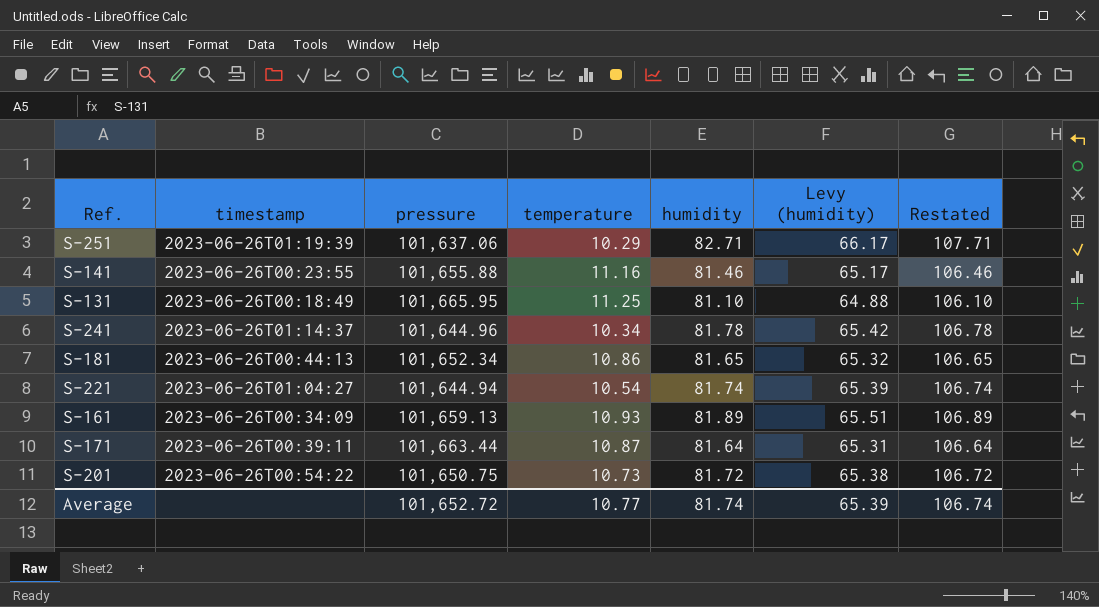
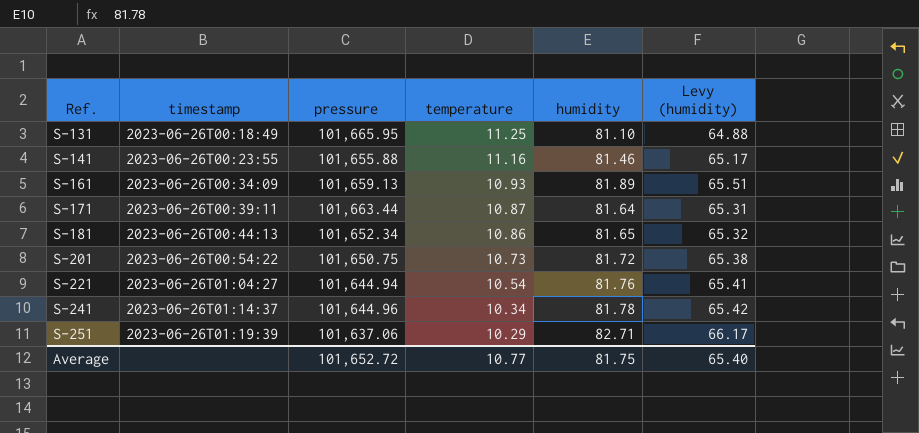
row order: none -> Ref. ascending
column Restated | formula: [humidity] + 25 -> none
S-221 | humidity: 81.74 -> 81.76
S-221 | Levy (humidity): 65.39 -> 65.41
Average | humidity: 81.74 -> 81.75
Average | Levy (humidity): 65.39 -> 65.40

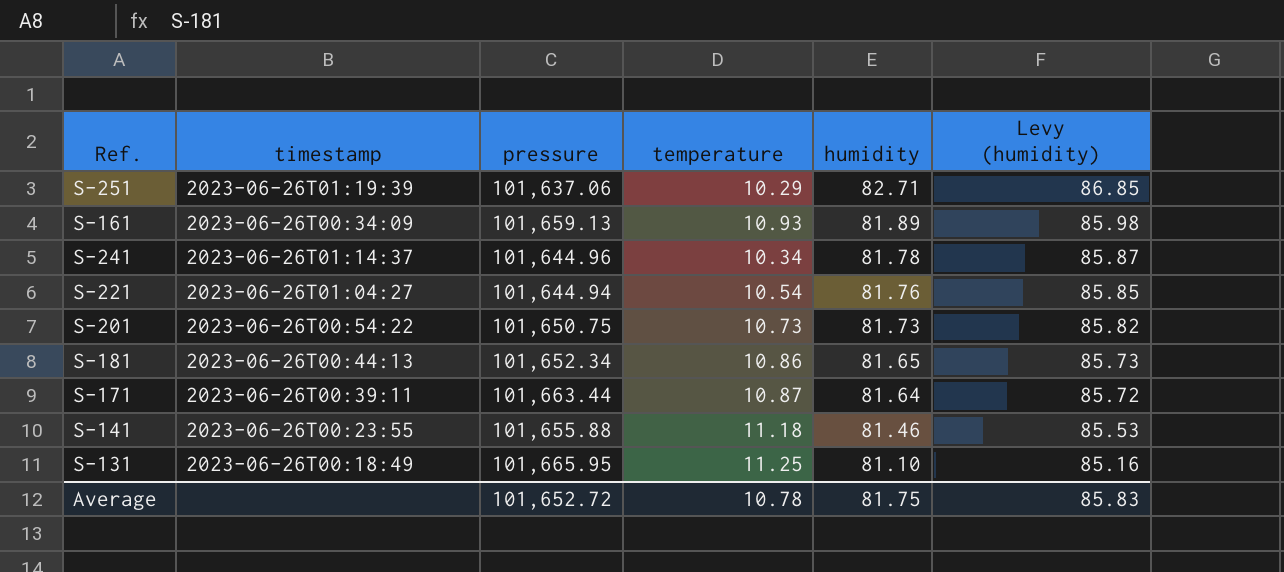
row order: Ref. ascending -> humidity descending
column Levy (humidity) | formula: [humidity] * 0.8 -> [humidity] * 1.05
S-201 | humidity: 81.72 -> 81.73
S-141 | temperature: 11.16 -> 11.18
Average | temperature: 10.77 -> 10.78
Average | Levy (humidity): 65.40 -> 85.83

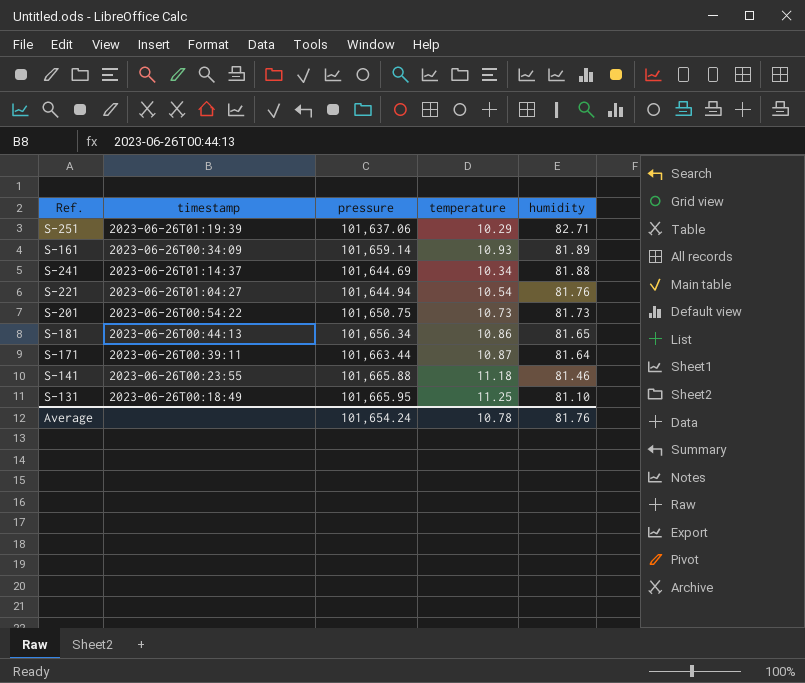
column Levy (humidity) | formula: [humidity] * 1.05 -> none
S-161 | pressure: 101,659.13 -> 101,659.14
S-241 | pressure: 101,644.96 -> 101,644.69
S-241 | humidity: 81.78 -> 81.88
S-181 | pressure: 101,652.34 -> 101,656.34
S-141 | pressure: 101,655.88 -> 101,665.88
Average | pressure: 101,652.72 -> 101,654.24
Average | humidity: 81.75 -> 81.76

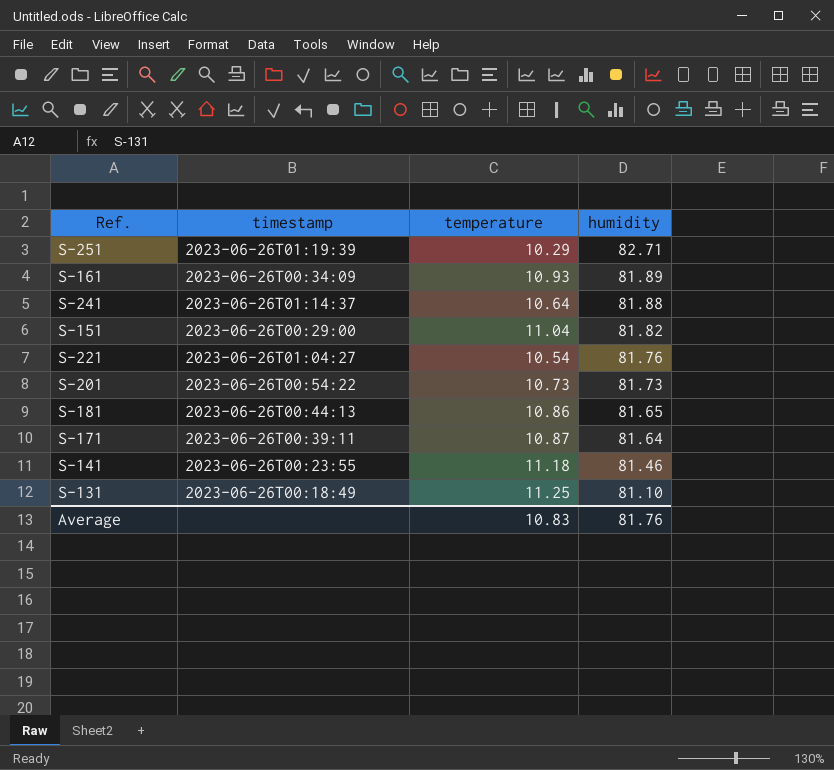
column pressure | position: 3 -> none
S-241 | temperature: 10.34 -> 10.64
row S-151: none -> 2023-06-26T00:29:00 | 11.04 | 81.82
Average | temperature: 10.78 -> 10.83

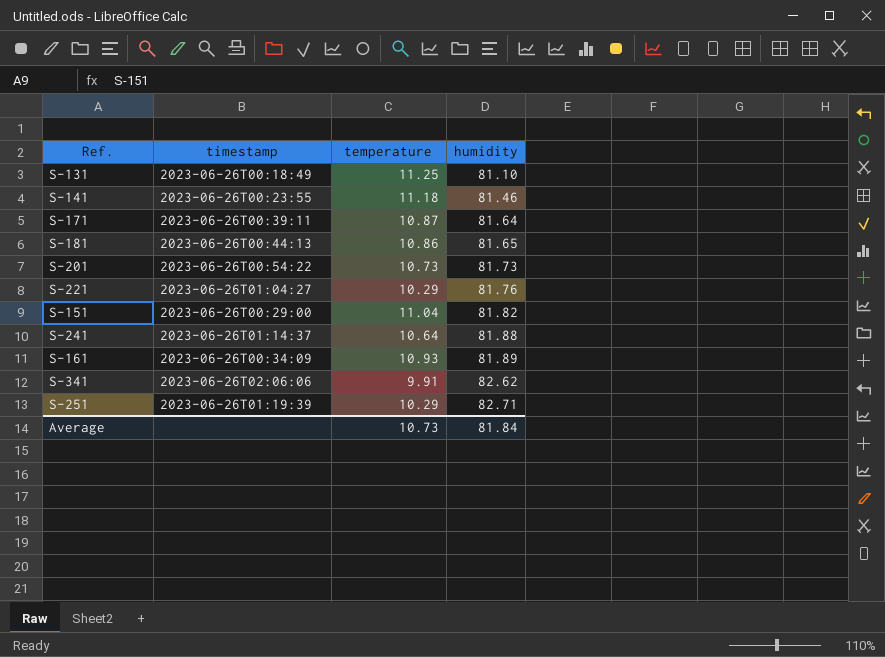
row order: humidity descending -> humidity ascending
S-221 | temperature: 10.54 -> 10.29
row S-341: none -> 2023-06-26T02:06:06 | 9.91 | 82.62
Average | temperature: 10.83 -> 10.73
Average | humidity: 81.76 -> 81.84

